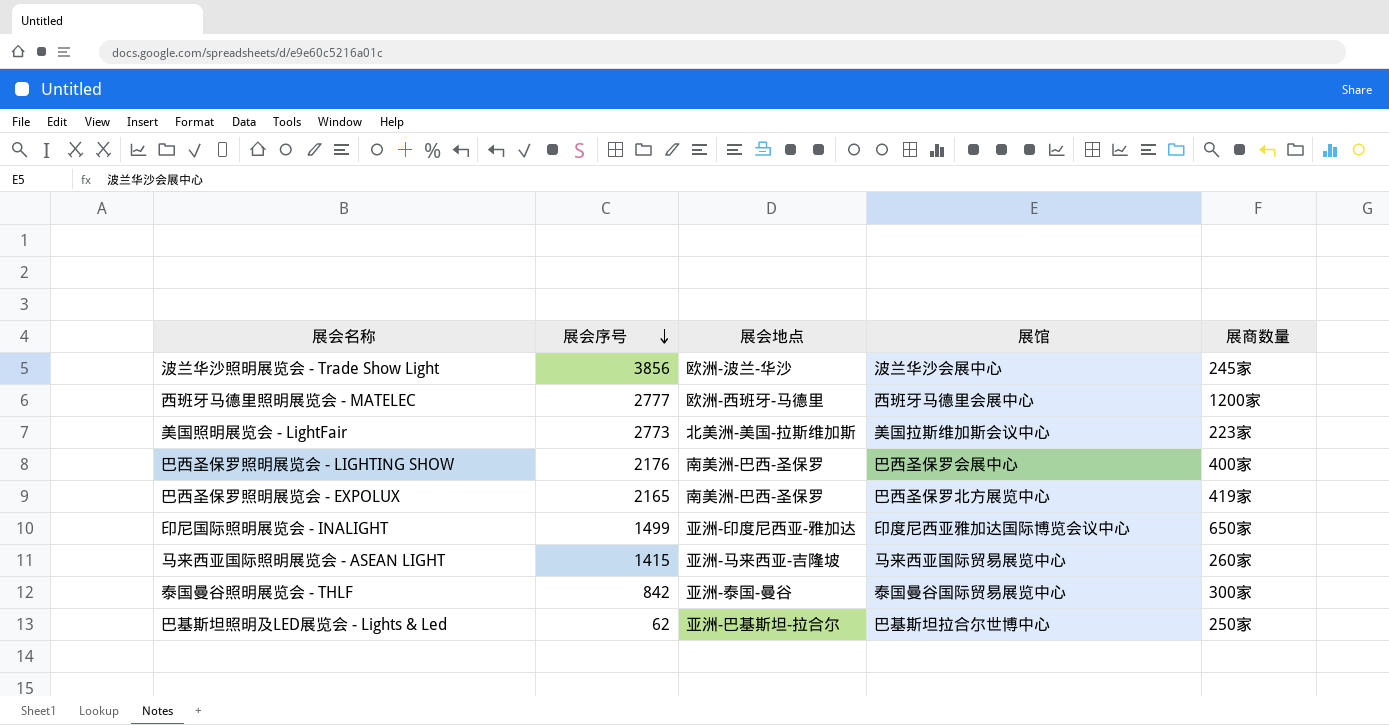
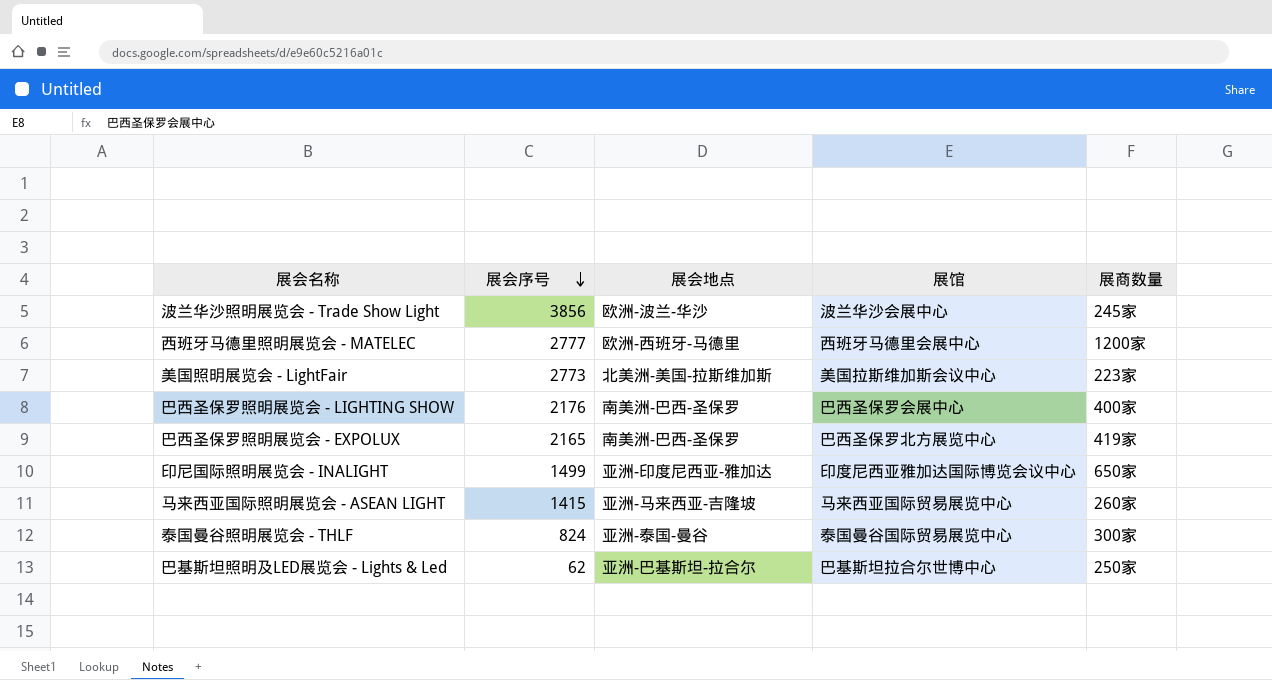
泰国曼谷照明展览会 - THLF | 展会序号: 842 -> 824

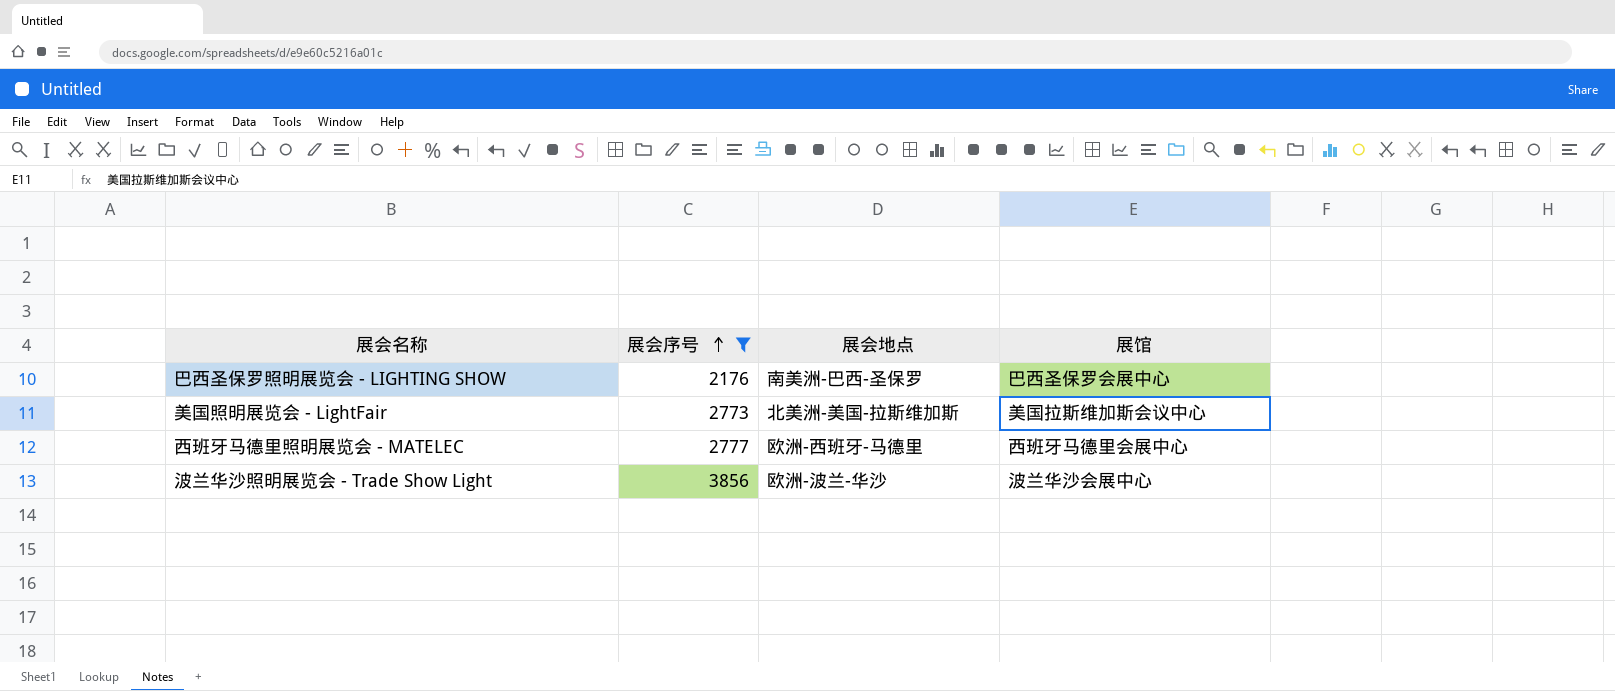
filter: none -> 展会序号 >= 2176
row order: 展会序号 descending -> 展会序号 ascending
column 展商数量 | position: 5 -> none

